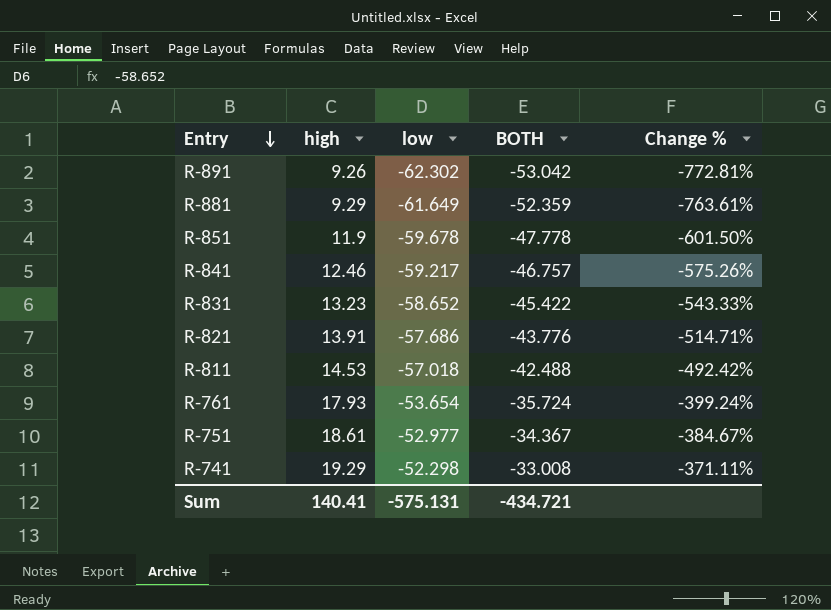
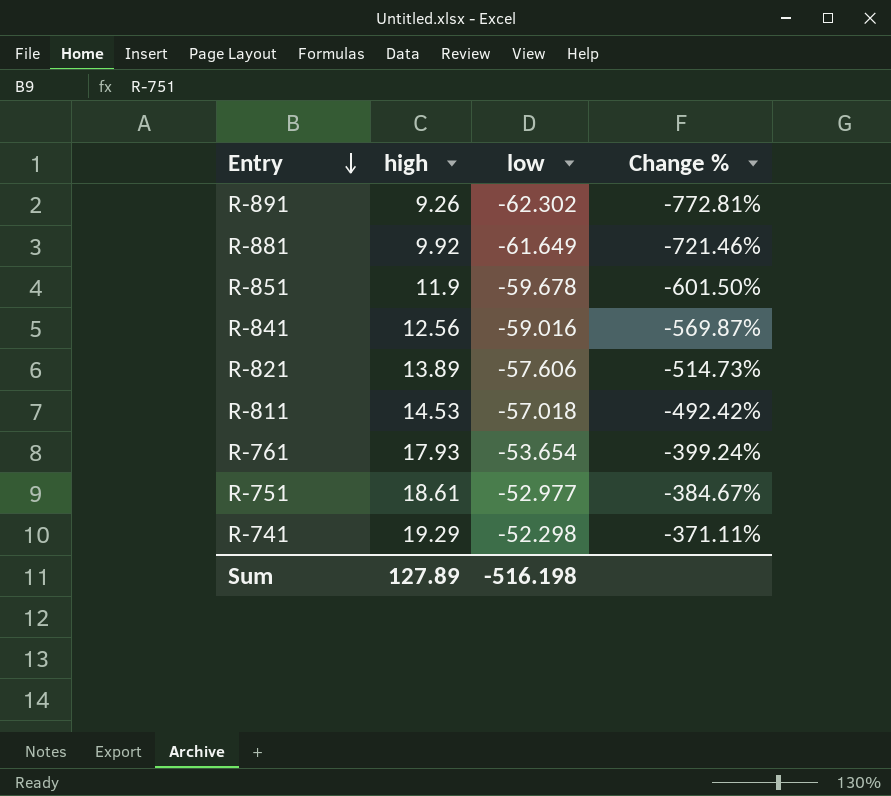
column BOTH | formula: [high] + [low] -> none
row R-831: 13.23 | -58.652 | -45.422 | -543.33% -> none
R-881 | high: 9.29 -> 9.92
R-881 | Change %: -763.61% -> -721.46%
R-841 | high: 12.46 -> 12.56
R-841 | low: -59.217 -> -59.016
R-841 | Change %: -575.26% -> -569.87%
R-821 | high: 13.91 -> 13.89
R-821 | low: -57.686 -> -57.606
R-821 | Change %: -514.71% -> -514.73%
Sum | high: 140.41 -> 127.89
Sum | low: -575.131 -> -516.198

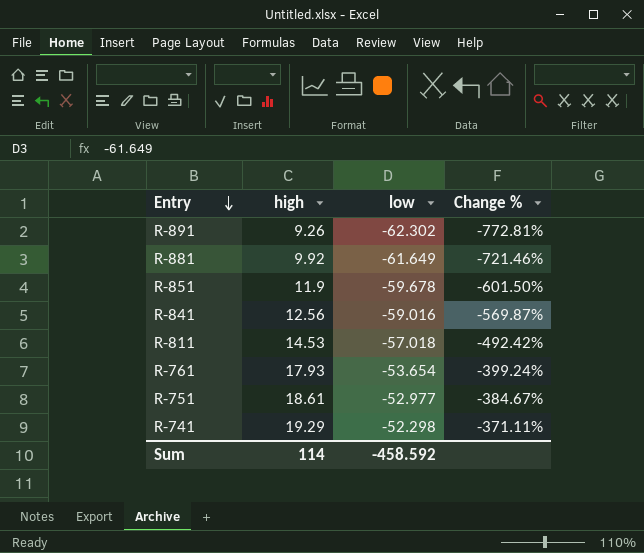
row R-821: 13.89 | -57.606 | -514.73% -> none
Sum | high: 127.89 -> 114
Sum | low: -516.198 -> -458.592

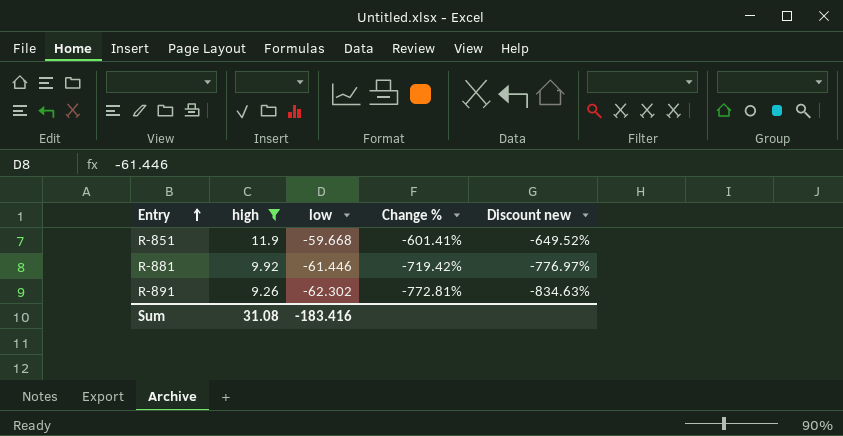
filter: none -> high <= 11.9
row order: Entry descending -> Entry ascending
column Discount new | formula: none -> [Change %] * 1.08
R-851 | low: -59.678 -> -59.668
R-851 | Change %: -601.50% -> -601.41%
R-881 | low: -61.649 -> -61.446
R-881 | Change %: -721.46% -> -719.42%
Sum | high: 114 -> 31.08
Sum | low: -458.592 -> -183.416

